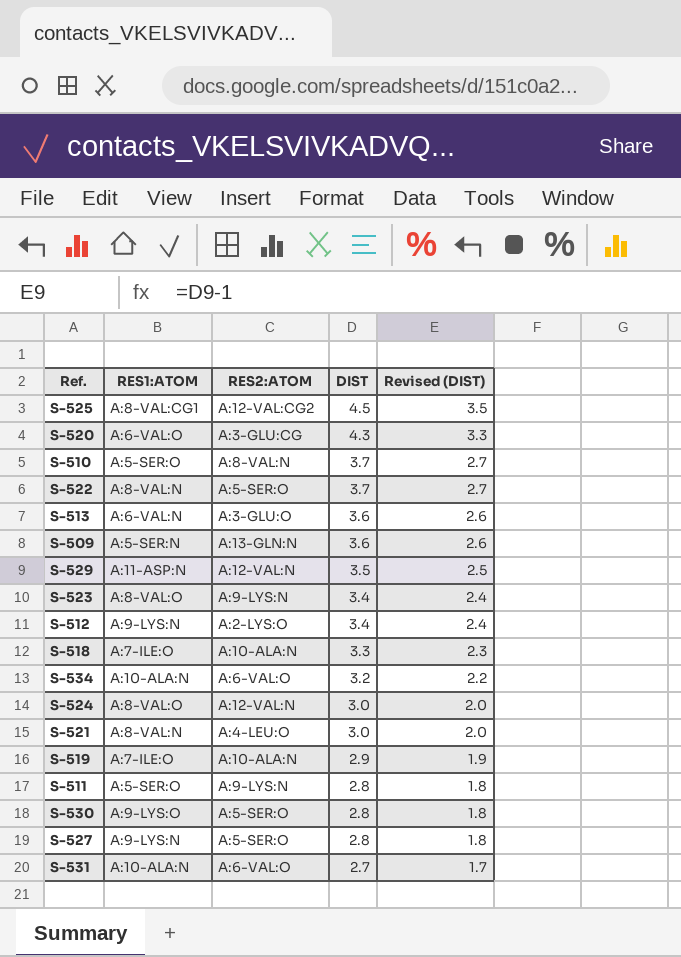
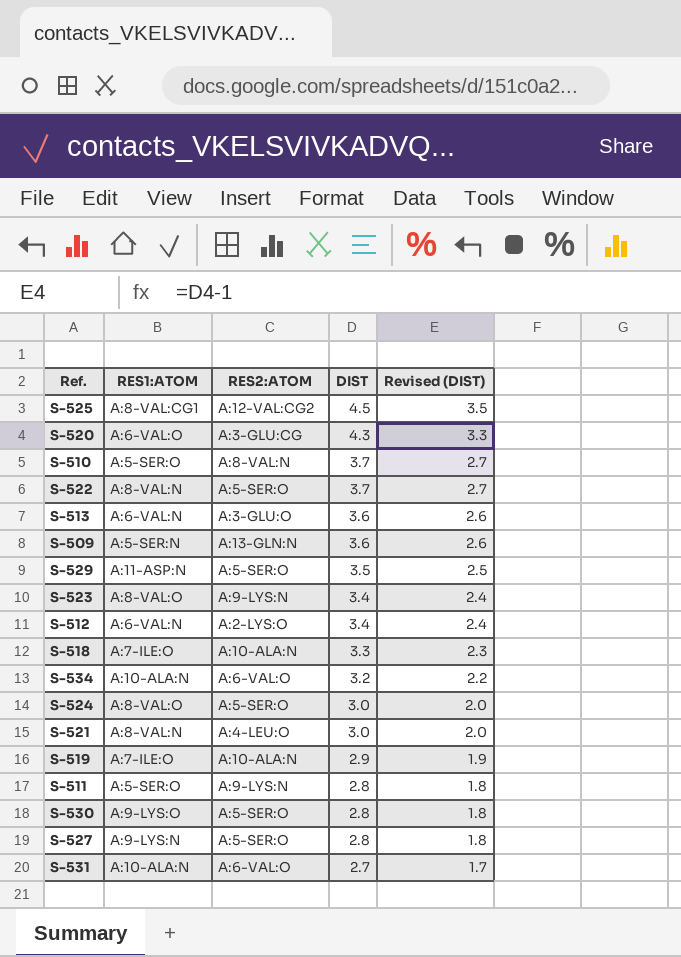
S-529 | RES2:ATOM: A:12-VAL:N -> A:5-SER:O
S-512 | RES1:ATOM: A:9-LYS:N -> A:6-VAL:N
S-524 | RES2:ATOM: A:12-VAL:N -> A:5-SER:O

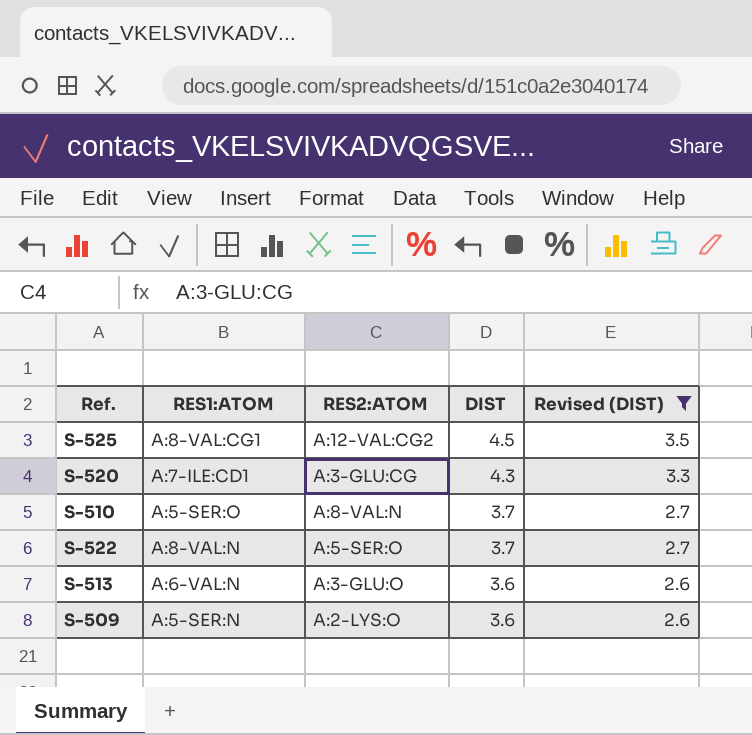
filter: none -> Revised (DIST) >= 2.6
S-520 | RES1:ATOM: A:6-VAL:O -> A:7-ILE:CD1
S-509 | RES2:ATOM: A:13-GLN:N -> A:2-LYS:O

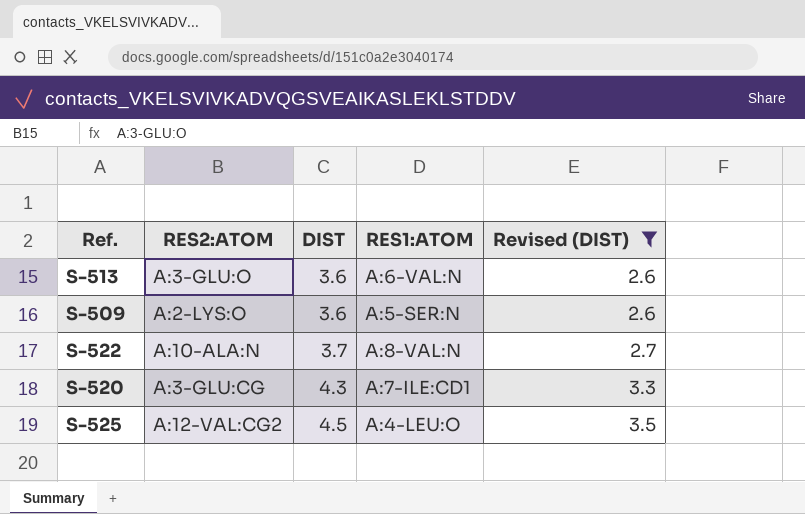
row order: DIST descending -> DIST ascending
column RES1:ATOM | position: 2 -> 4
row S-510: A:5-SER:O | A:8-VAL:N | 3.7 | 2.7 -> none
S-522 | RES2:ATOM: A:5-SER:O -> A:10-ALA:N
S-525 | RES1:ATOM: A:8-VAL:CG1 -> A:4-LEU:O

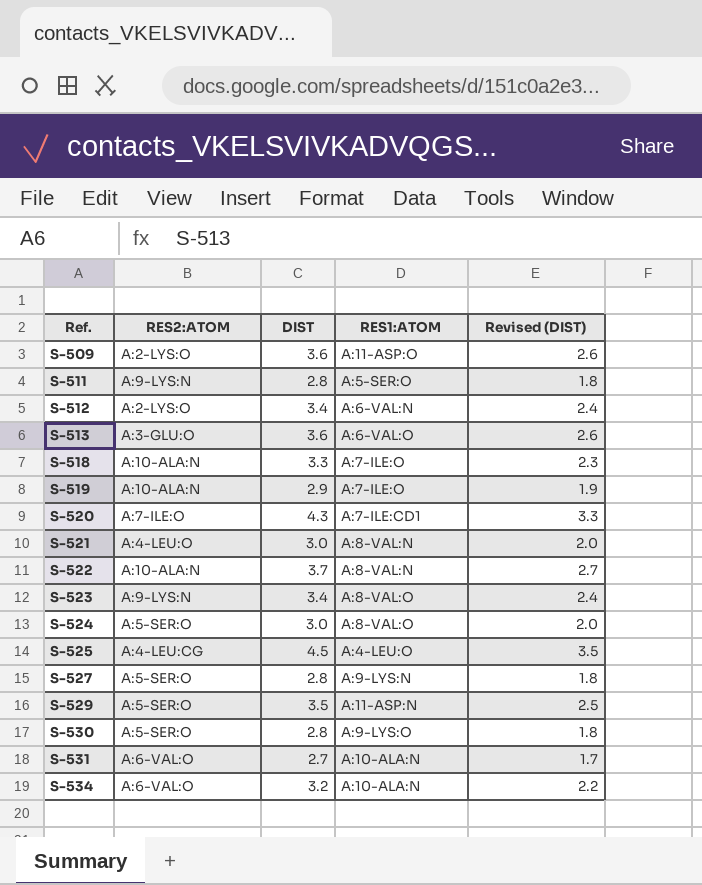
filter: Revised (DIST) >= 2.6 -> none
row order: DIST ascending -> Ref. ascending
S-509 | RES1:ATOM: A:5-SER:N -> A:11-ASP:O
S-513 | RES1:ATOM: A:6-VAL:N -> A:6-VAL:O
S-520 | RES2:ATOM: A:3-GLU:CG -> A:7-ILE:O
S-525 | RES2:ATOM: A:12-VAL:CG2 -> A:4-LEU:CG

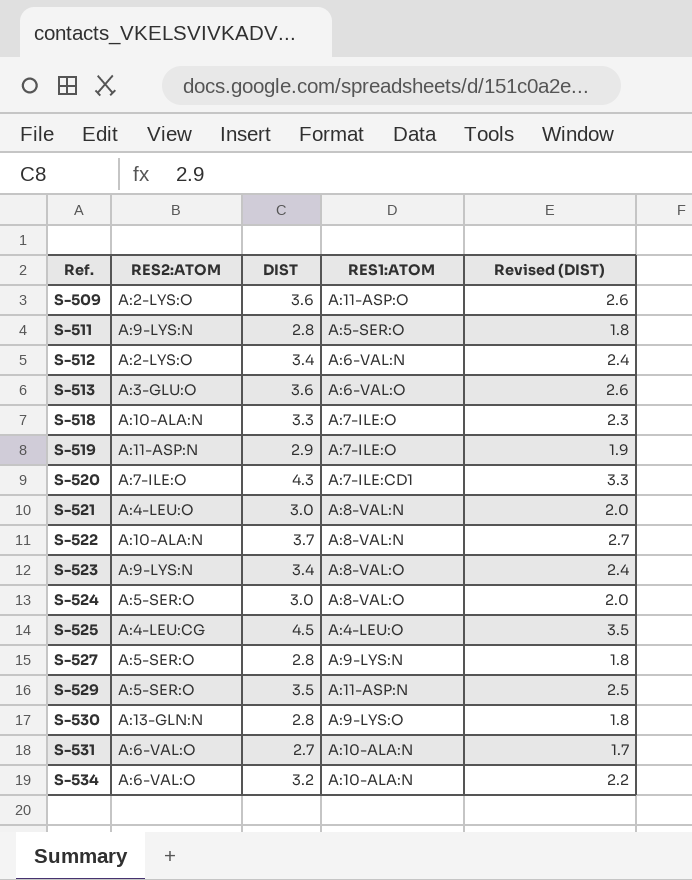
S-519 | RES2:ATOM: A:10-ALA:N -> A:11-ASP:N
S-530 | RES2:ATOM: A:5-SER:O -> A:13-GLN:N

